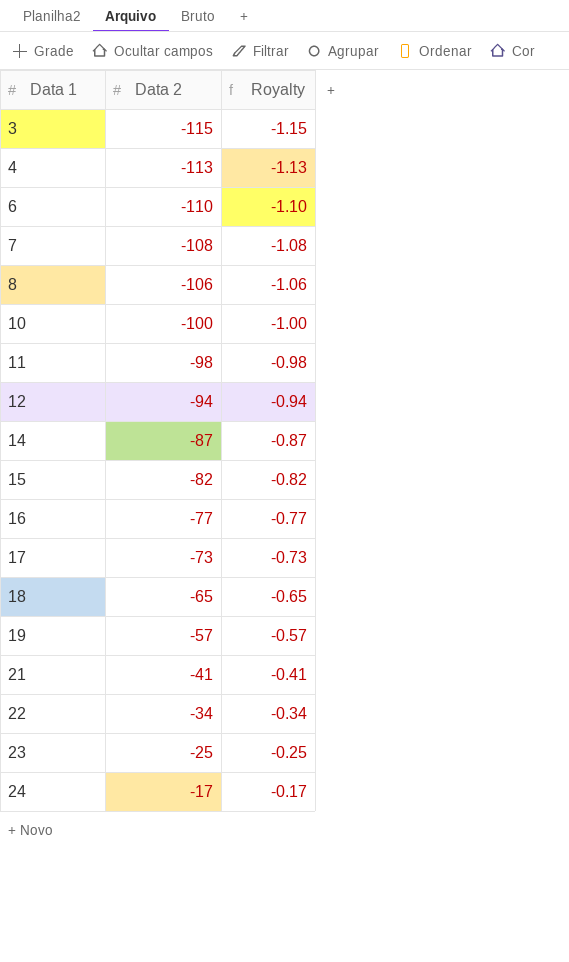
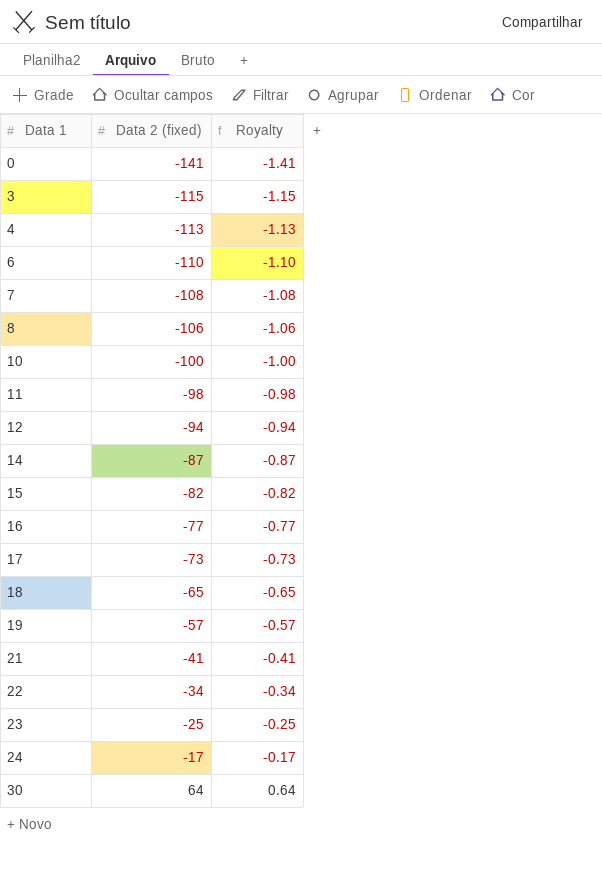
column name: Data 2 -> Data 2 (fixed)
row 0: none -> -141 | -1.41
row 30: none -> 64 | 0.64

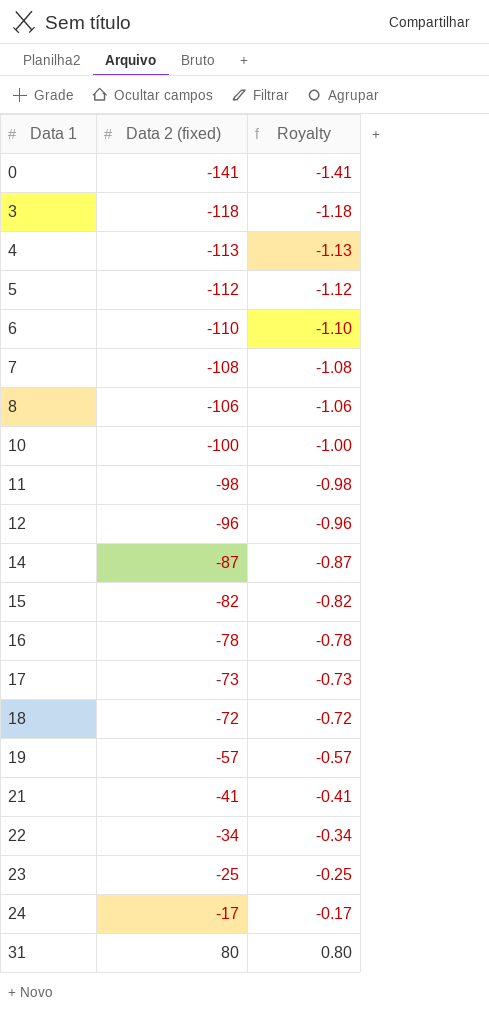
row 30: 64 | 0.64 -> none
3 | Data 2 (fixed): -115 -> -118
3 | Royalty: -1.15 -> -1.18
row 5: none -> -112 | -1.12
12 | Data 2 (fixed): -94 -> -96
12 | Royalty: -0.94 -> -0.96
16 | Data 2 (fixed): -77 -> -78
16 | Royalty: -0.77 -> -0.78
18 | Data 2 (fixed): -65 -> -72
18 | Royalty: -0.65 -> -0.72
row 31: none -> 80 | 0.80

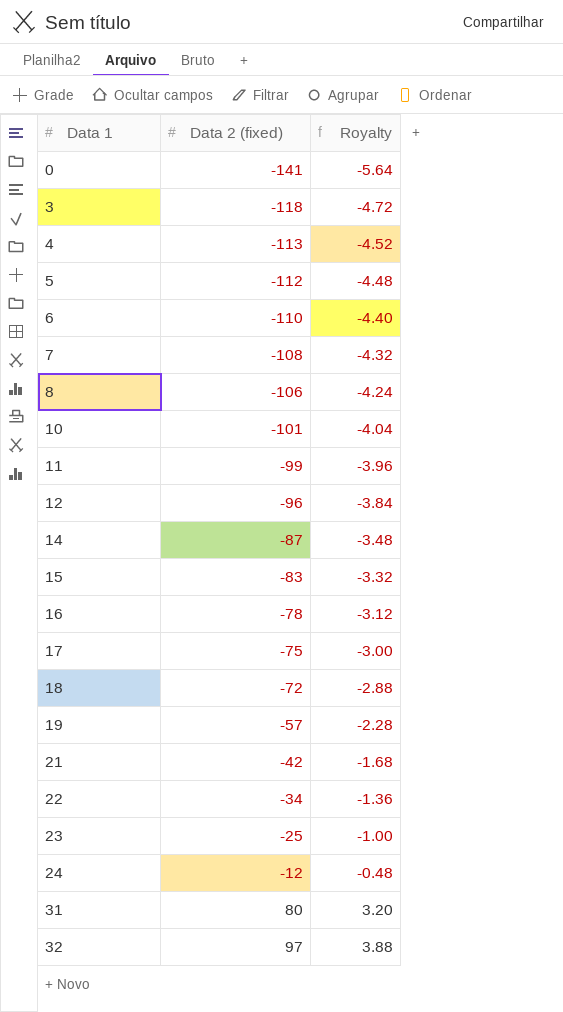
column Royalty | formula: [Data 2 (fixed)] * 0.01 -> [Data 2 (fixed)] * 0.04
10 | Data 2 (fixed): -100 -> -101
11 | Data 2 (fixed): -98 -> -99
15 | Data 2 (fixed): -82 -> -83
17 | Data 2 (fixed): -73 -> -75
21 | Data 2 (fixed): -41 -> -42
24 | Data 2 (fixed): -17 -> -12
row 32: none -> 97 | 3.88

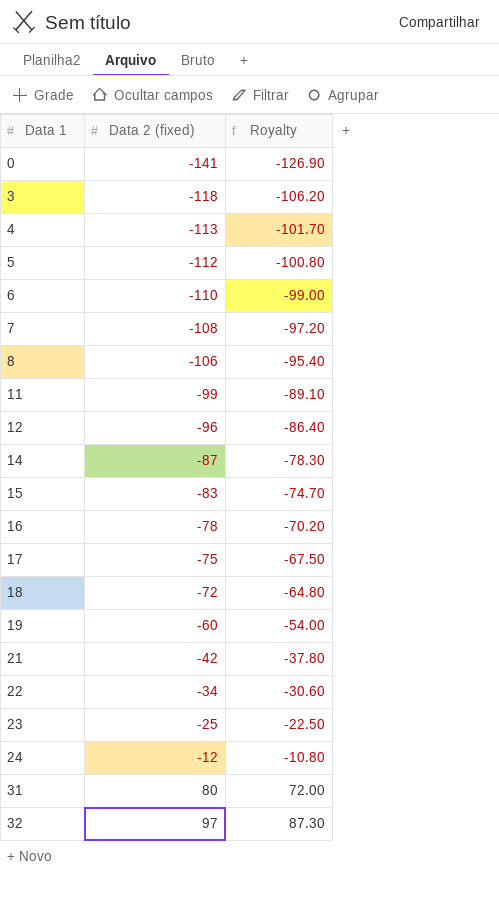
column Royalty | formula: [Data 2 (fixed)] * 0.04 -> [Data 2 (fixed)] * 0.9
row 10: -101 | -4.04 -> none
19 | Data 2 (fixed): -57 -> -60

